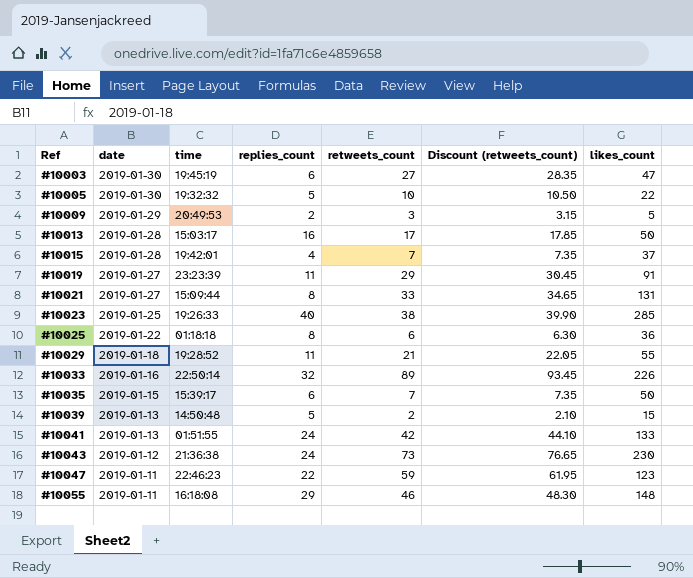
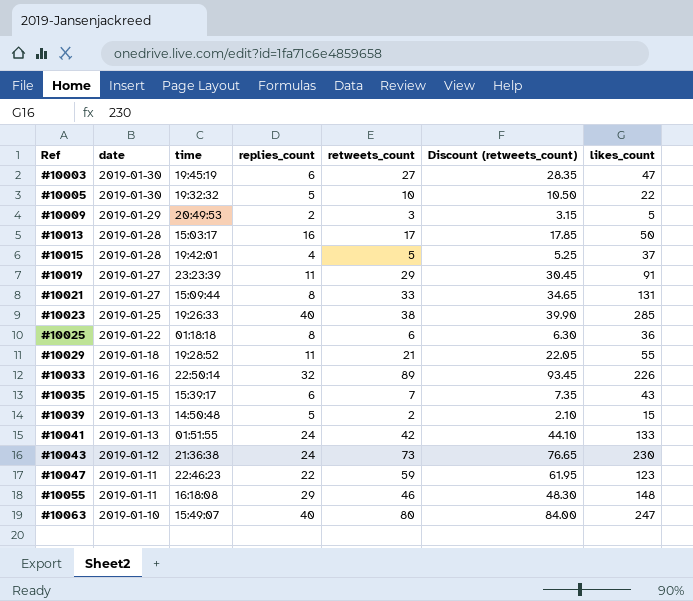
#10015 | retweets_count: 7 -> 5
#10015 | Discount (retweets_count): 7.35 -> 5.25
#10035 | likes_count: 50 -> 43
row #10063: none -> 2019-01-10 | 15:49:07 | 40 | 80 | 84.00 | 247

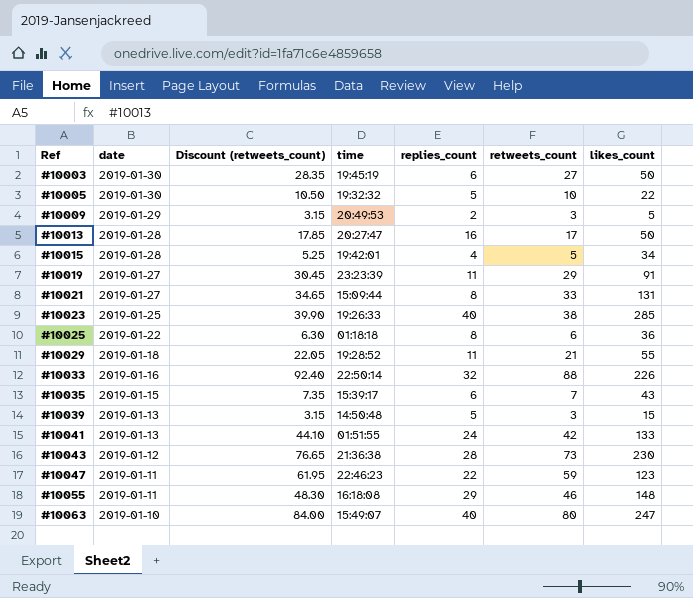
column Discount (retweets_count) | position: 6 -> 3
#10003 | likes_count: 47 -> 50
#10013 | time: 15:03:17 -> 20:27:47
#10015 | likes_count: 37 -> 34
#10033 | Discount (retweets_count): 93.45 -> 92.40
#10033 | retweets_count: 89 -> 88
#10039 | Discount (retweets_count): 2.10 -> 3.15
#10039 | retweets_count: 2 -> 3
#10043 | replies_count: 24 -> 28

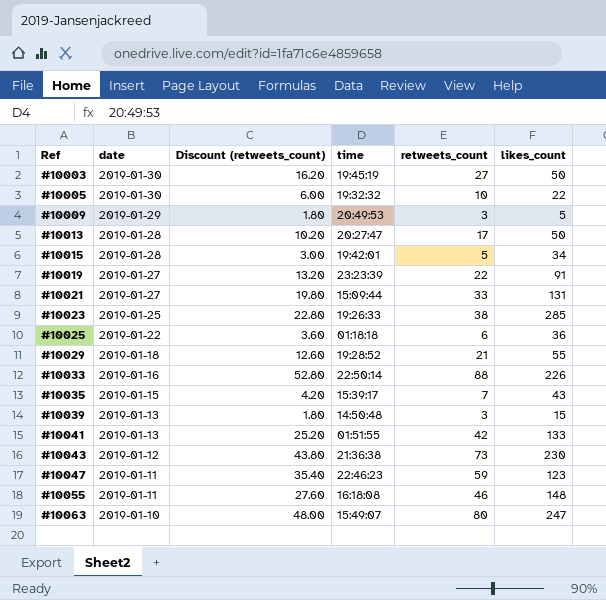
column replies_count | position: 5 -> none
column Discount (retweets_count) | formula: [retweets_count] * 1.05 -> [retweets_count] * 0.6
#10019 | retweets_count: 29 -> 22

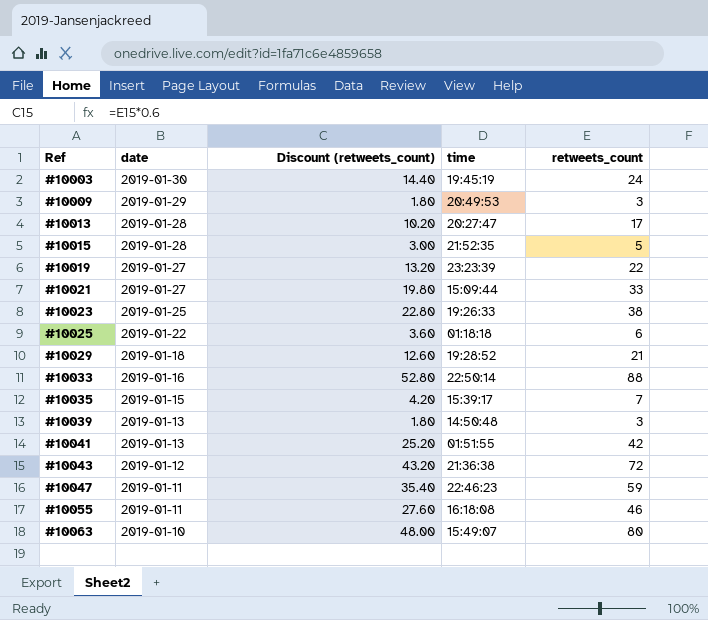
column likes_count | position: 6 -> none
row #10005: 2019-01-30 | 6.00 | 19:32:32 | 10 | 22 -> none
#10003 | Discount (retweets_count): 16.20 -> 14.40
#10003 | retweets_count: 27 -> 24
#10015 | time: 19:42:01 -> 21:52:35
#10043 | Discount (retweets_count): 43.80 -> 43.20
#10043 | retweets_count: 73 -> 72

